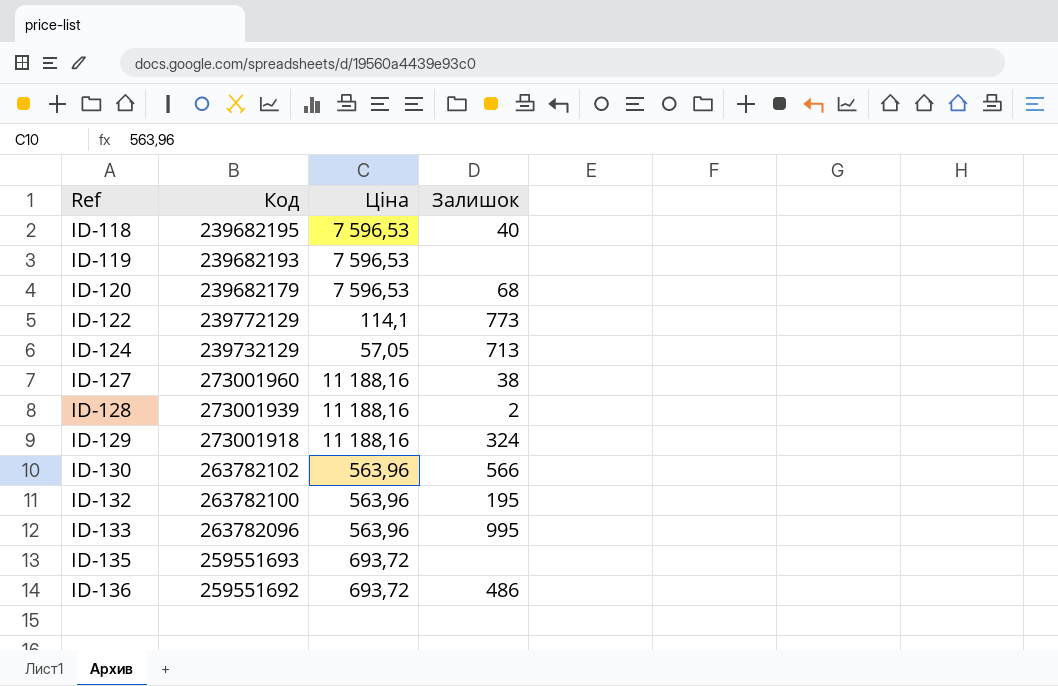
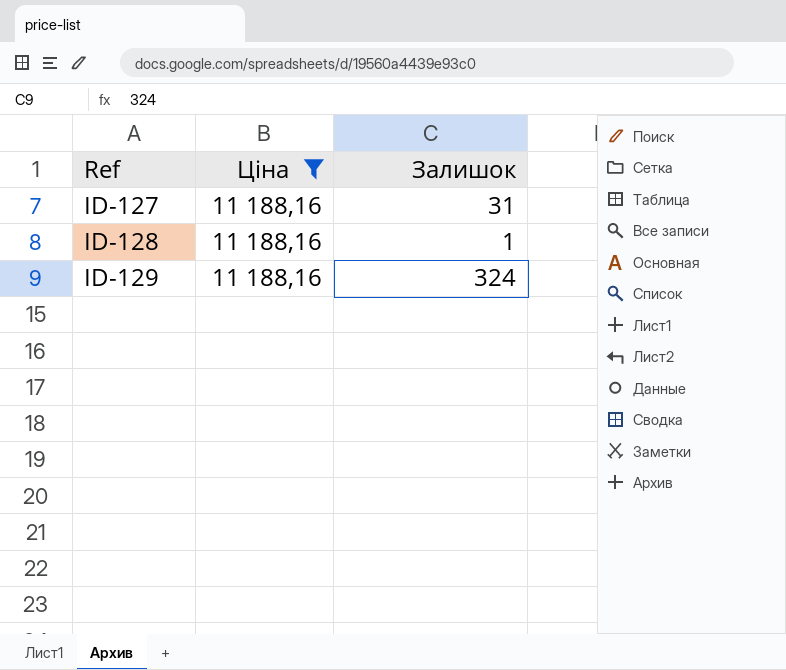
filter: none -> Ціна = 11 188,16
column Код | position: 2 -> none
ID-127 | Залишок: 38 -> 31
ID-128 | Залишок: 2 -> 1

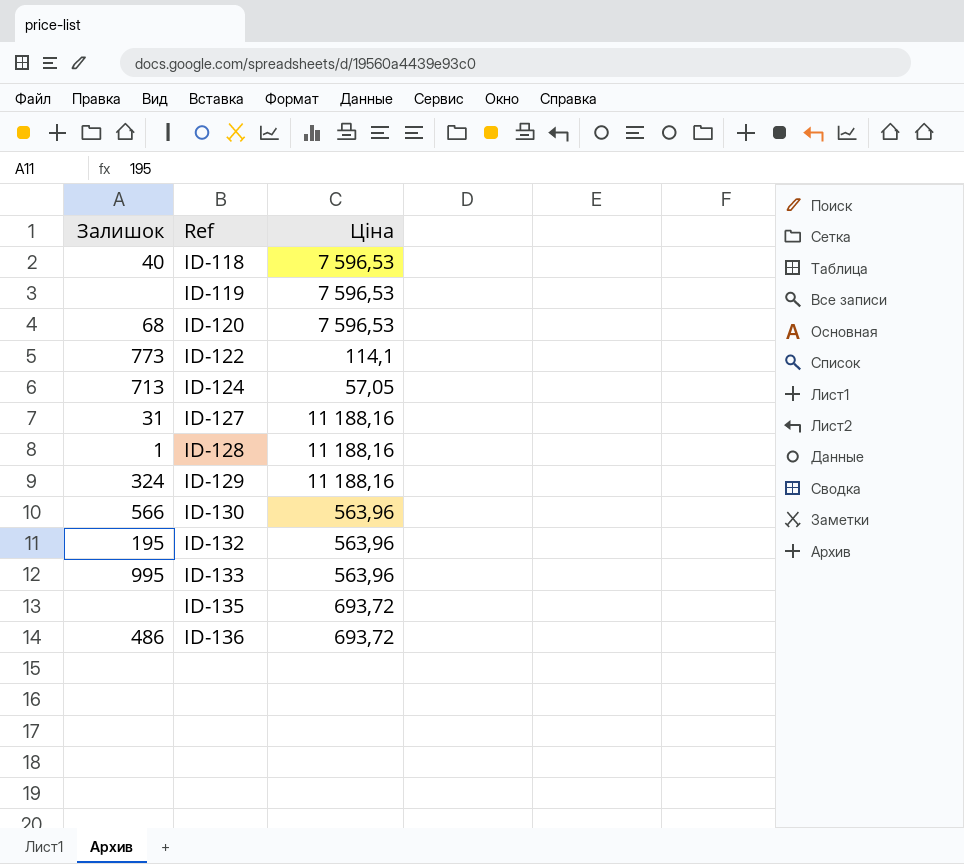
filter: Ціна = 11 188,16 -> none
column Залишок | position: 3 -> 1

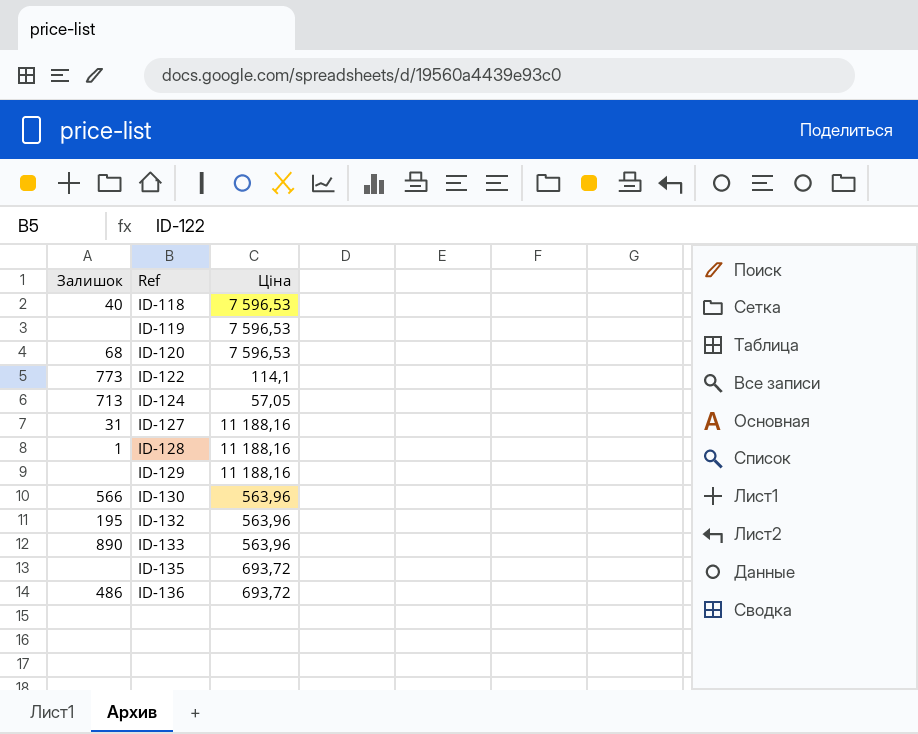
ID-129 | Залишок: 324 -> none
ID-133 | Залишок: 995 -> 890

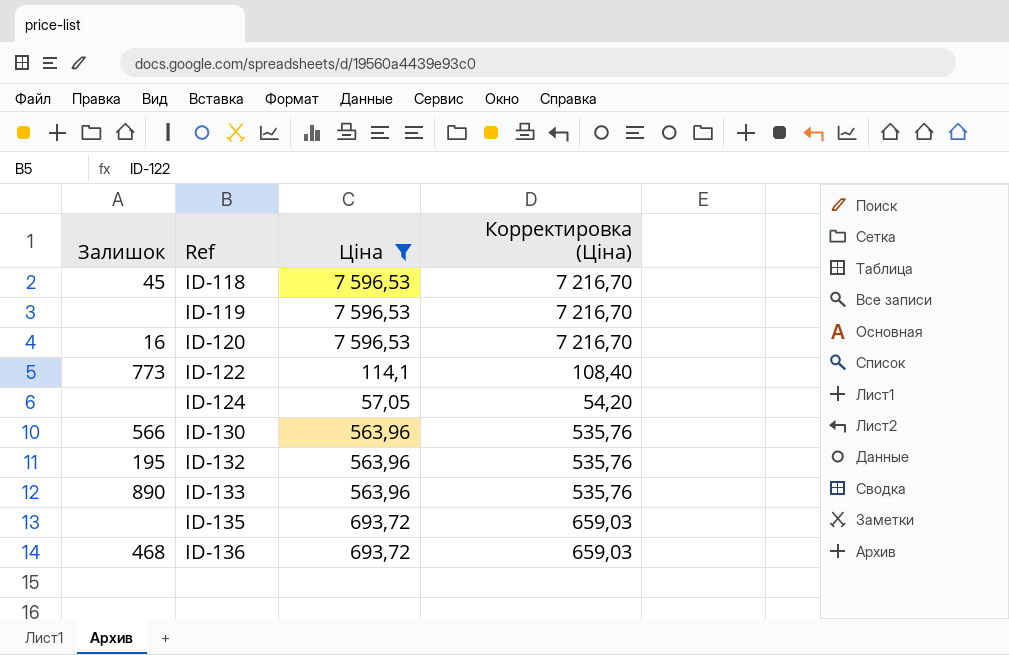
filter: none -> Ціна != 11 188,16
column Корректировка (Ціна) | formula: none -> [Ціна] * 0,95
ID-118 | Залишок: 40 -> 45
ID-120 | Залишок: 68 -> 16
ID-124 | Залишок: 713 -> none
ID-136 | Залишок: 486 -> 468

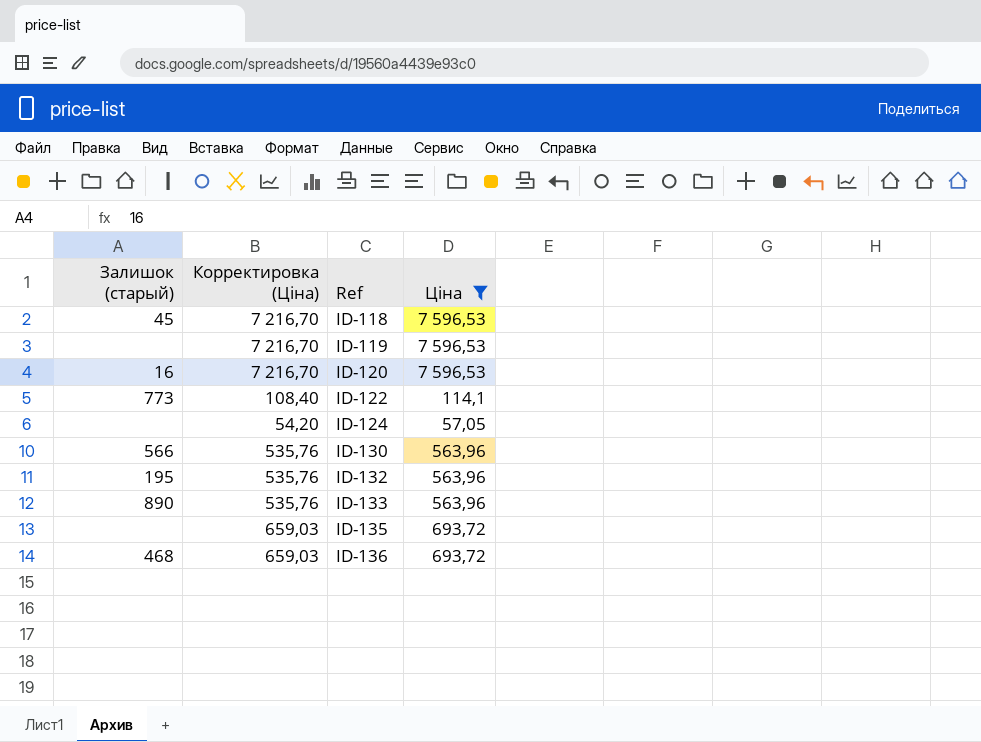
column name: Залишок -> Залишок (старый)
column Корректировка (Ціна) | position: 4 -> 2

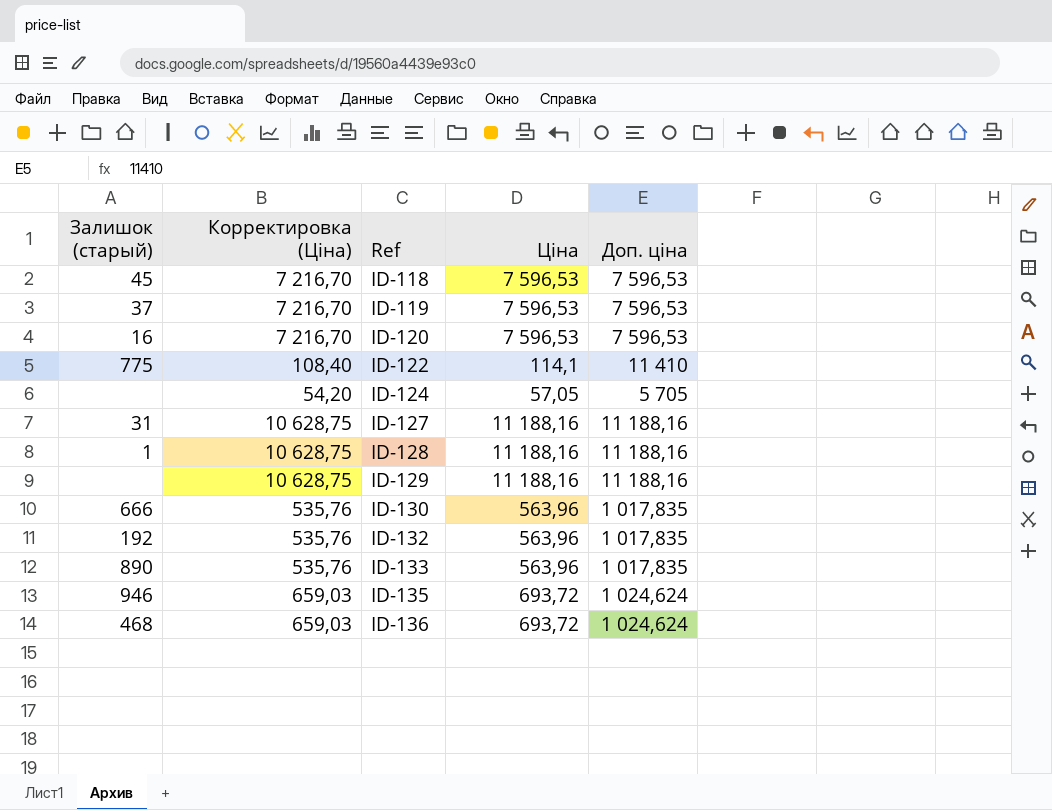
filter: Ціна != 11 188,16 -> none
column Доп. ціна | position: none -> 5
ID-119 | Залишок (старый): none -> 37
ID-122 | Залишок (старый): 773 -> 775
ID-130 | Залишок (старый): 566 -> 666
ID-132 | Залишок (старый): 195 -> 192
ID-135 | Залишок (старый): none -> 946

